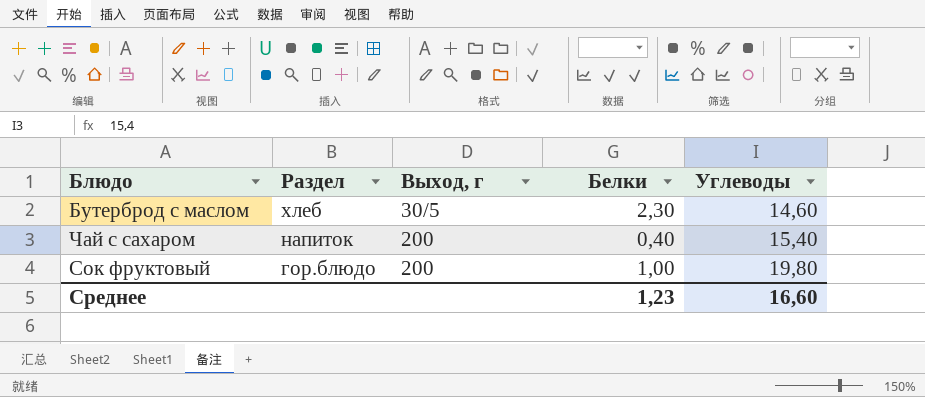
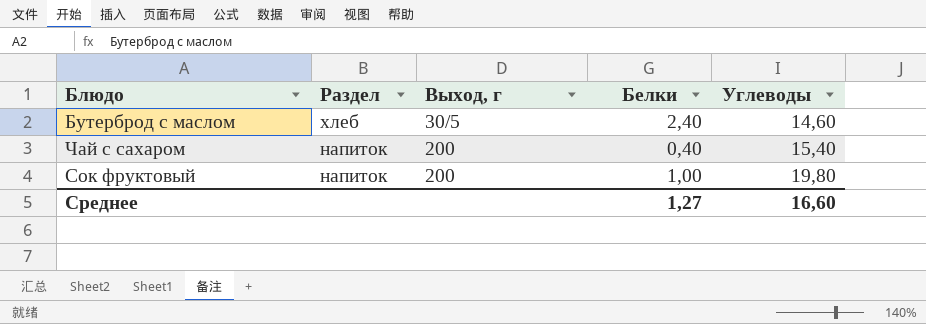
Бутерброд с маслом | Белки: 2,30 -> 2,40
Сок фруктовый | Раздел: гор.блюдо -> напиток
Среднее | Белки: 1,23 -> 1,27

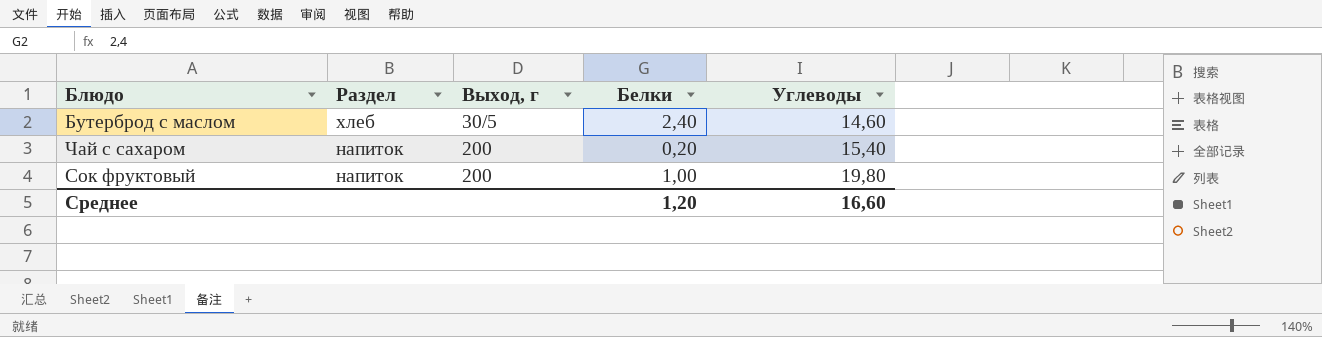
Чай с сахаром | Белки: 0,40 -> 0,20
Среднее | Белки: 1,27 -> 1,20

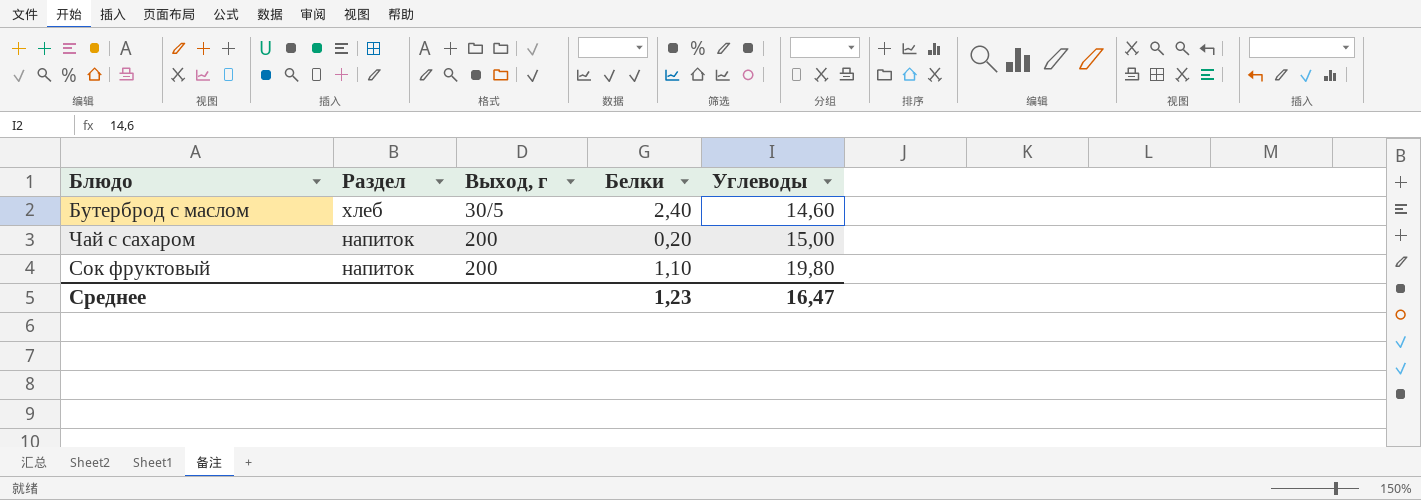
Чай с сахаром | Углеводы: 15,40 -> 15,00
Сок фруктовый | Белки: 1,00 -> 1,10
Среднее | Белки: 1,20 -> 1,23
Среднее | Углеводы: 16,60 -> 16,47

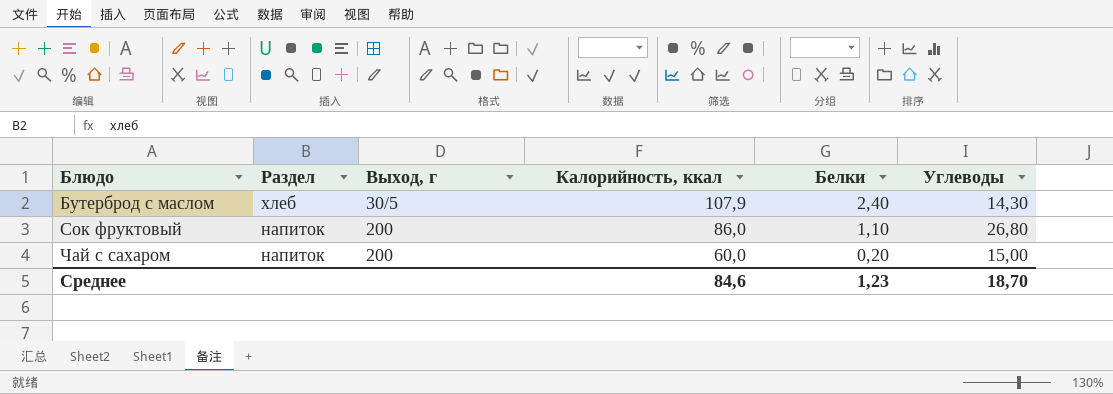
row order: Раздел descending -> Блюдо ascending
column Калорийность, ккал | position: none -> 4
Бутерброд с маслом | Углеводы: 14,60 -> 14,30
Сок фруктовый | Углеводы: 19,80 -> 26,80
Среднее | Углеводы: 16,47 -> 18,70

